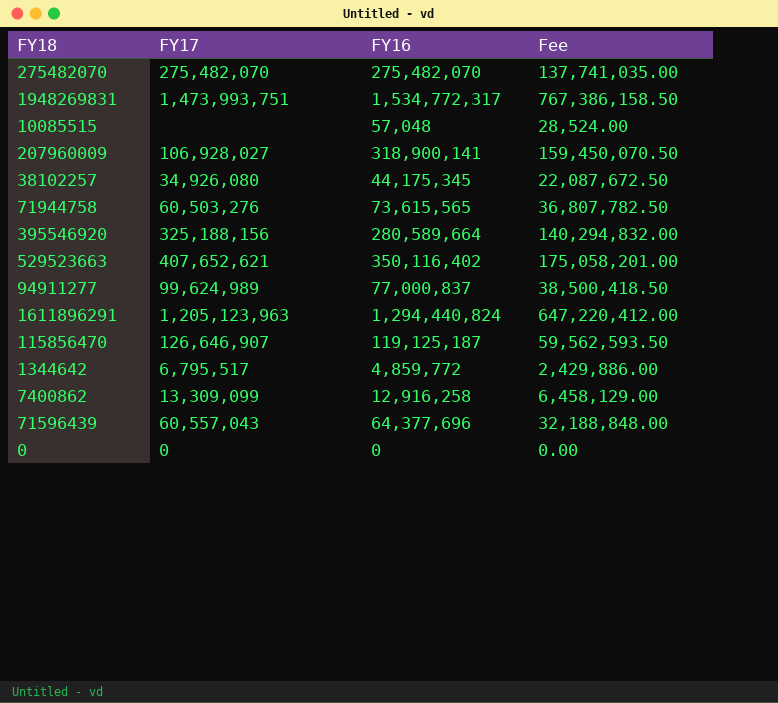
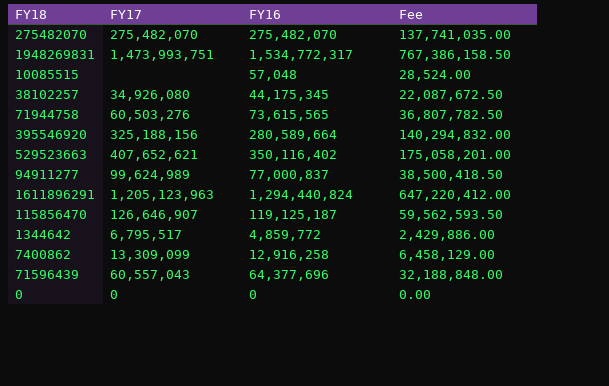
row 207960009: 106,928,027 | 318,900,141 | 159,450,070.50 -> none

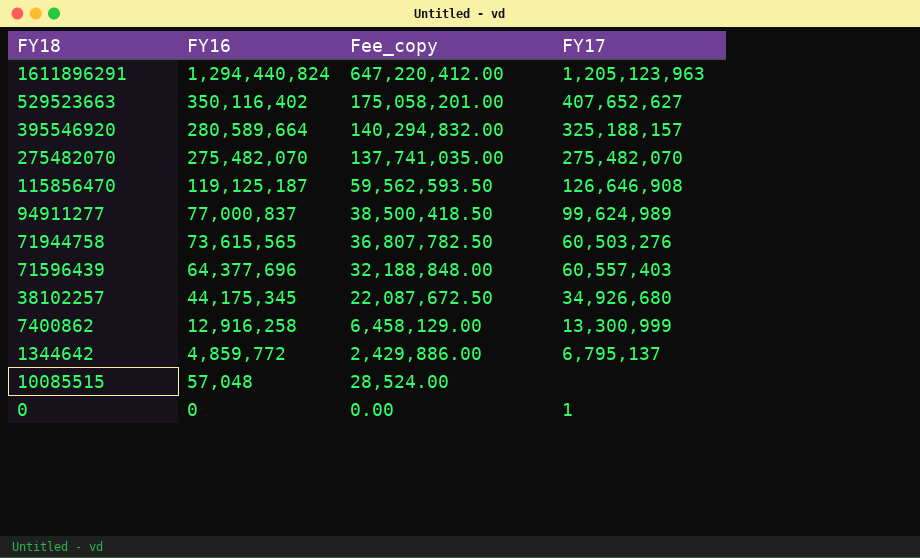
row order: none -> FY16 descending
column name: Fee -> Fee_copy
column FY17 | position: 2 -> 4
row 1948269831: 1,473,993,751 | 1,534,772,317 | 767,386,158.50 -> none
529523663 | FY17: 407,652,621 -> 407,652,627
395546920 | FY17: 325,188,156 -> 325,188,157
115856470 | FY17: 126,646,907 -> 126,646,908
71596439 | FY17: 60,557,043 -> 60,557,403
38102257 | FY17: 34,926,080 -> 34,926,680
7400862 | FY17: 13,309,099 -> 13,300,999
1344642 | FY17: 6,795,517 -> 6,795,137
0 | FY17: 0 -> 1

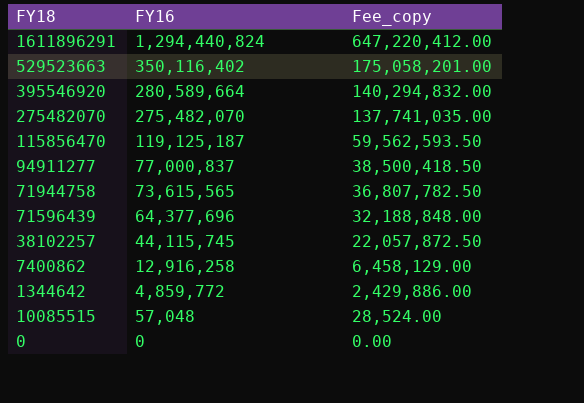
column FY17 | position: 4 -> none
38102257 | FY16: 44,175,345 -> 44,115,745
38102257 | Fee_copy: 22,087,672.50 -> 22,057,872.50

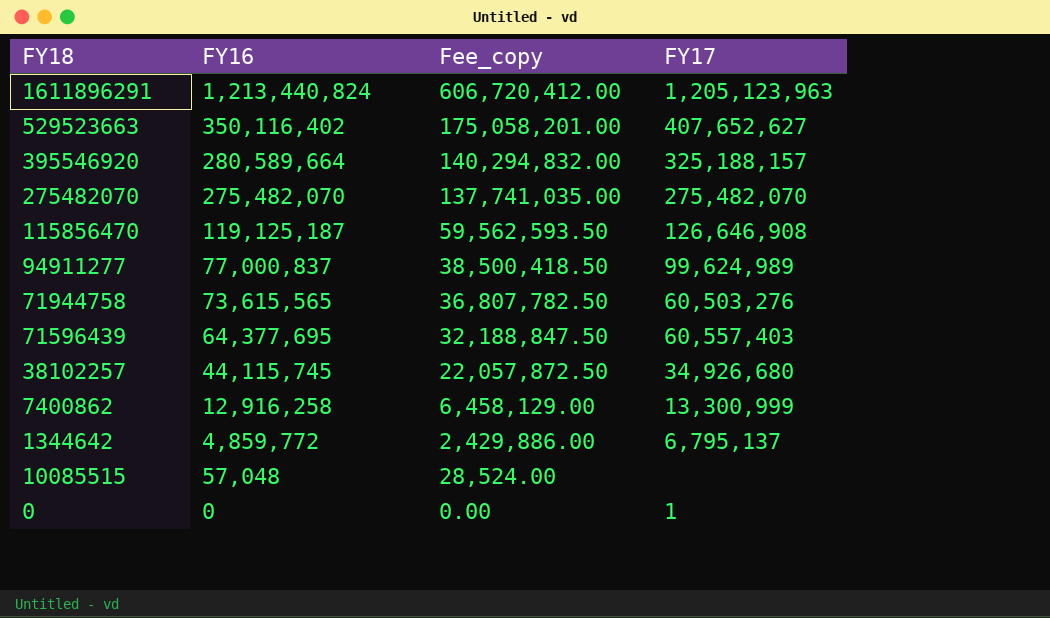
column FY17 | position: none -> 4
1611896291 | FY16: 1,294,440,824 -> 1,213,440,824
1611896291 | Fee_copy: 647,220,412.00 -> 606,720,412.00
71596439 | FY16: 64,377,696 -> 64,377,695
71596439 | Fee_copy: 32,188,848.00 -> 32,188,847.50

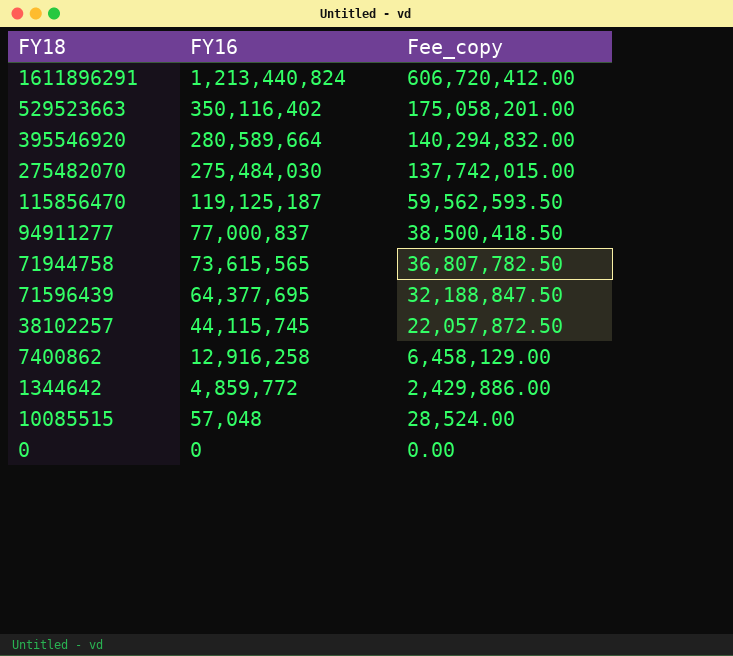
column FY17 | position: 4 -> none
275482070 | FY16: 275,482,070 -> 275,484,030
275482070 | Fee_copy: 137,741,035.00 -> 137,742,015.00

